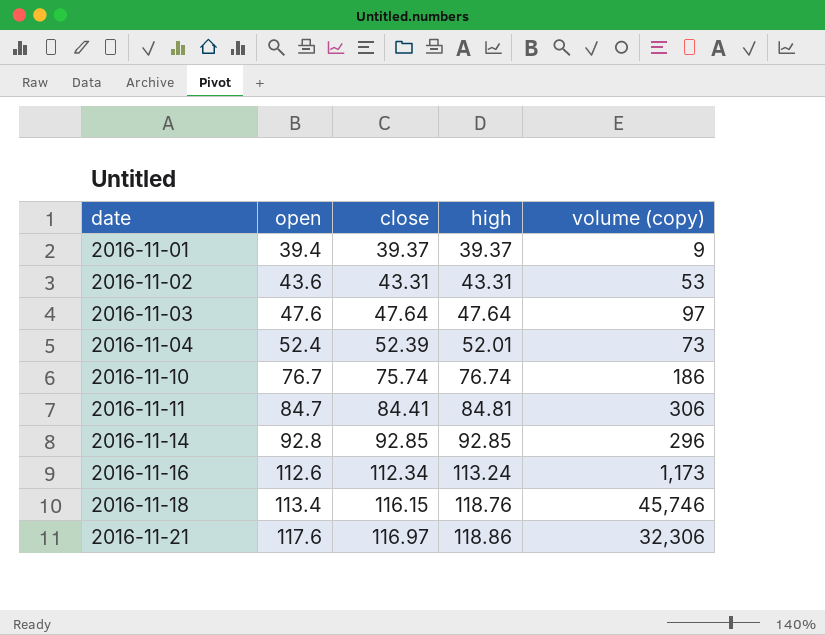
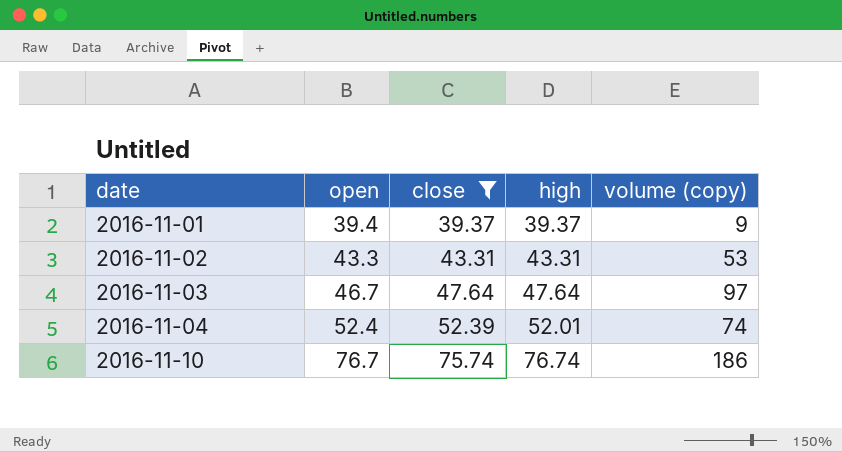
filter: none -> close <= 75.74
2016-11-02 | open: 43.6 -> 43.3
2016-11-03 | open: 47.6 -> 46.7
2016-11-04 | volume (copy): 73 -> 74

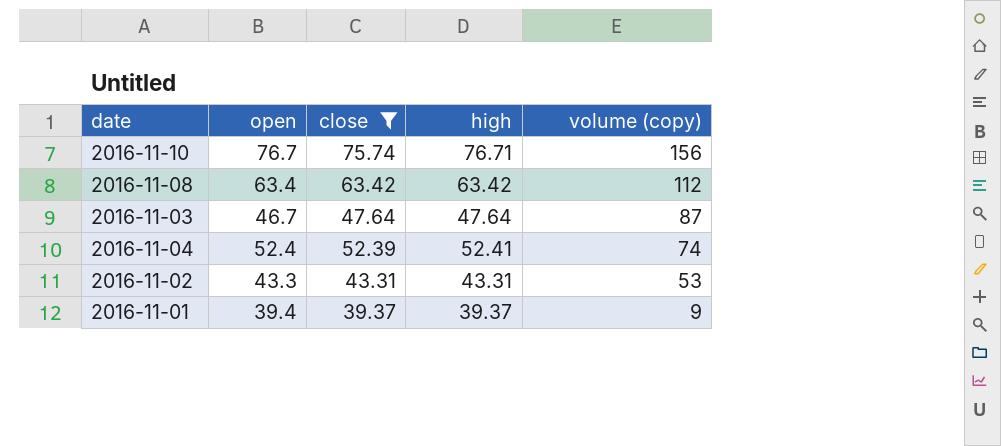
row order: date ascending -> volume (copy) descending
2016-11-10 | high: 76.74 -> 76.71
2016-11-10 | volume (copy): 186 -> 156
row 2016-11-08: none -> 63.4 | 63.42 | 63.42 | 112
2016-11-03 | volume (copy): 97 -> 87
2016-11-04 | high: 52.01 -> 52.41

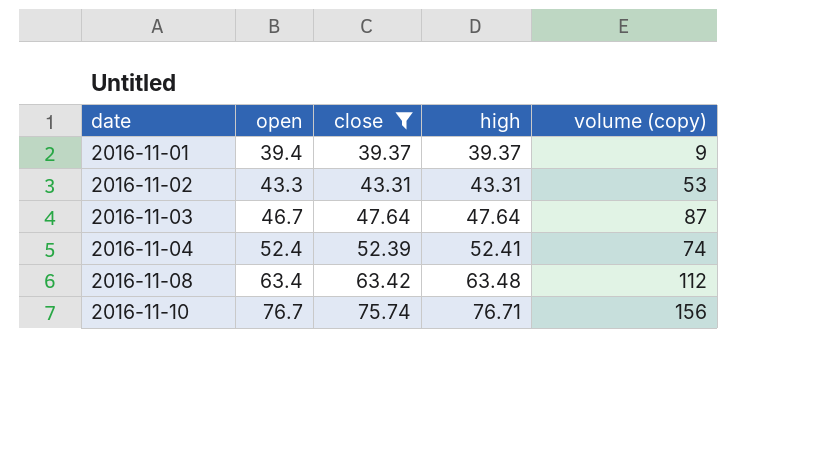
row order: volume (copy) descending -> date ascending
2016-11-08 | high: 63.42 -> 63.48

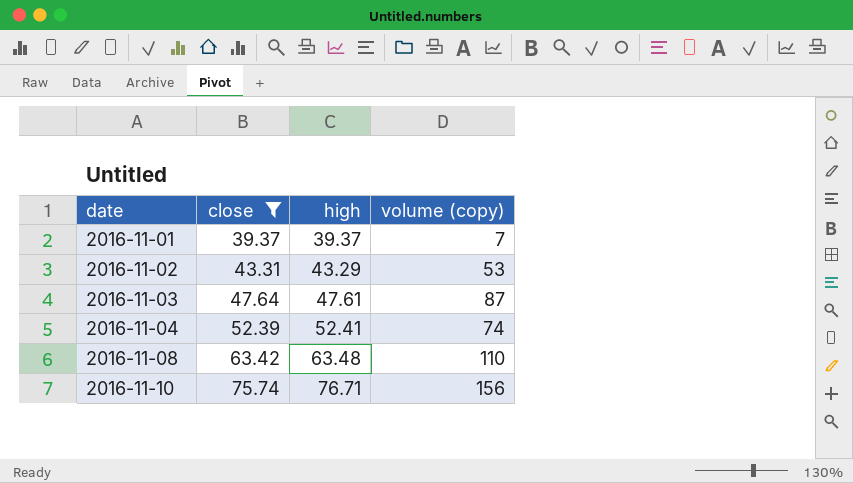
column open | position: 2 -> none
2016-11-01 | volume (copy): 9 -> 7
2016-11-02 | high: 43.31 -> 43.29
2016-11-03 | high: 47.64 -> 47.61
2016-11-08 | volume (copy): 112 -> 110

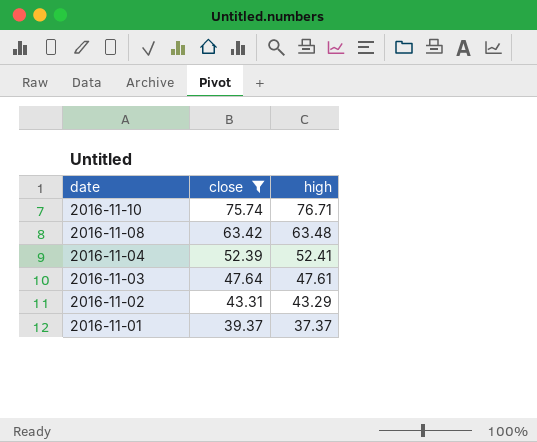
row order: date ascending -> date descending
column volume (copy) | position: 4 -> none
2016-11-01 | high: 39.37 -> 37.37

